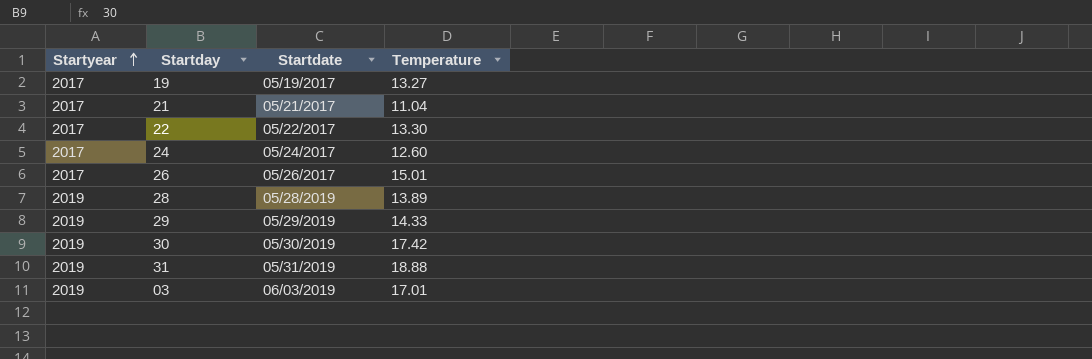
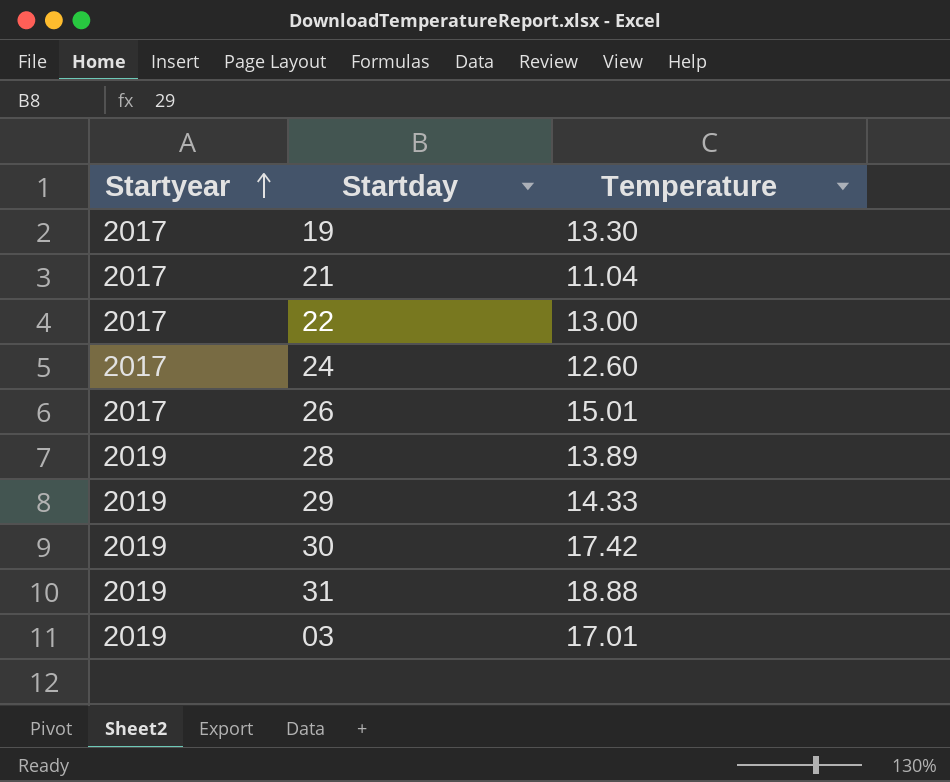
column Startdate | position: 3 -> none
19 | Temperature: 13.27 -> 13.30
22 | Temperature: 13.30 -> 13.00

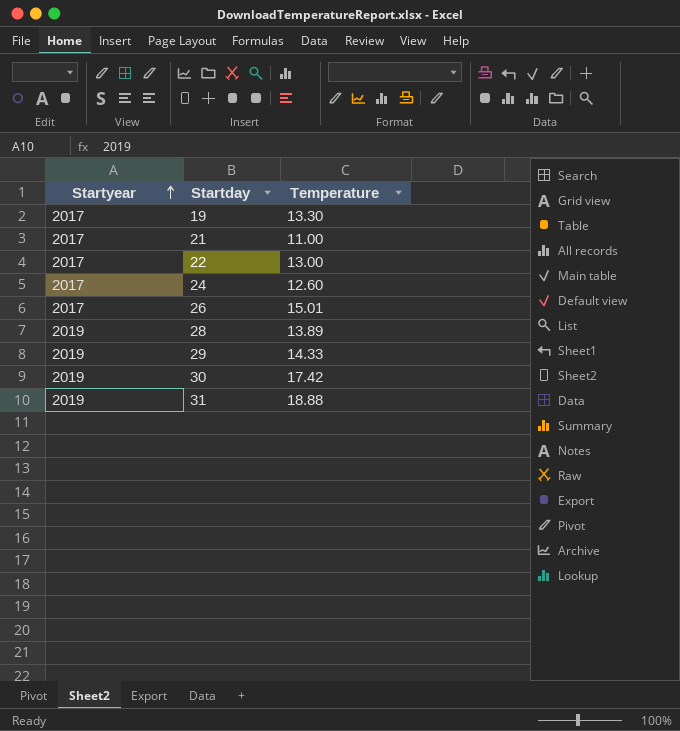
row 03: 2019 | 17.01 -> none
21 | Temperature: 11.04 -> 11.00

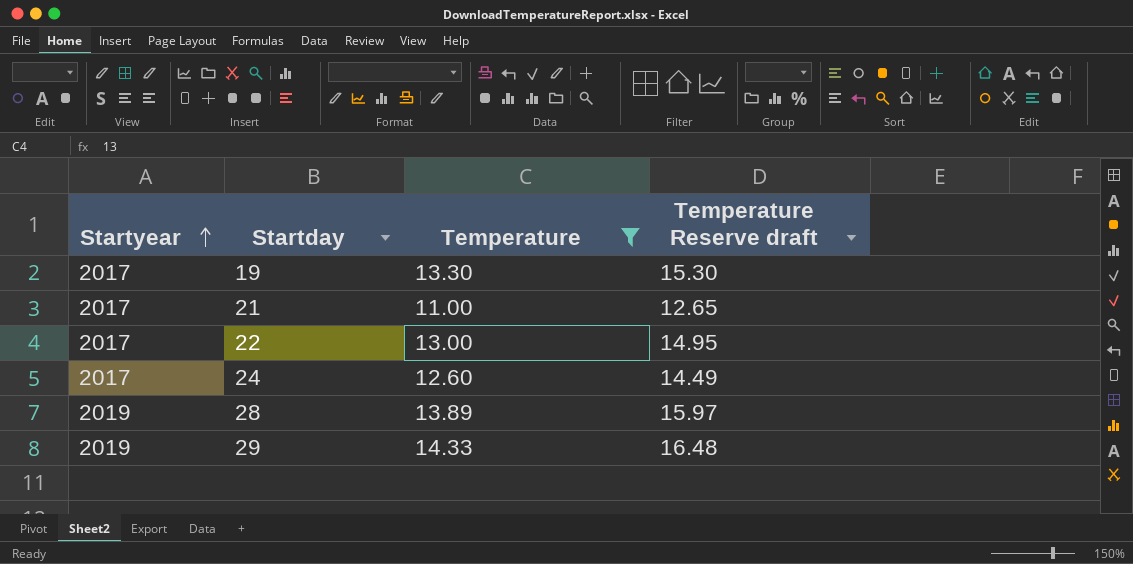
filter: none -> Temperature <= 14.33
column Temperature Reserve draft | formula: none -> [Temperature] * 1.15

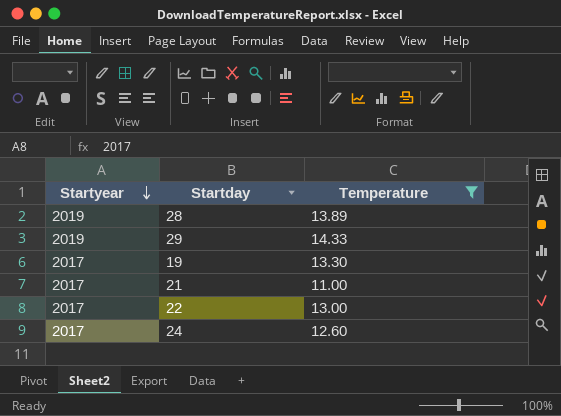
row order: Startyear ascending -> Startyear descending
column Temperature Reserve draft | formula: [Temperature] * 1.15 -> none

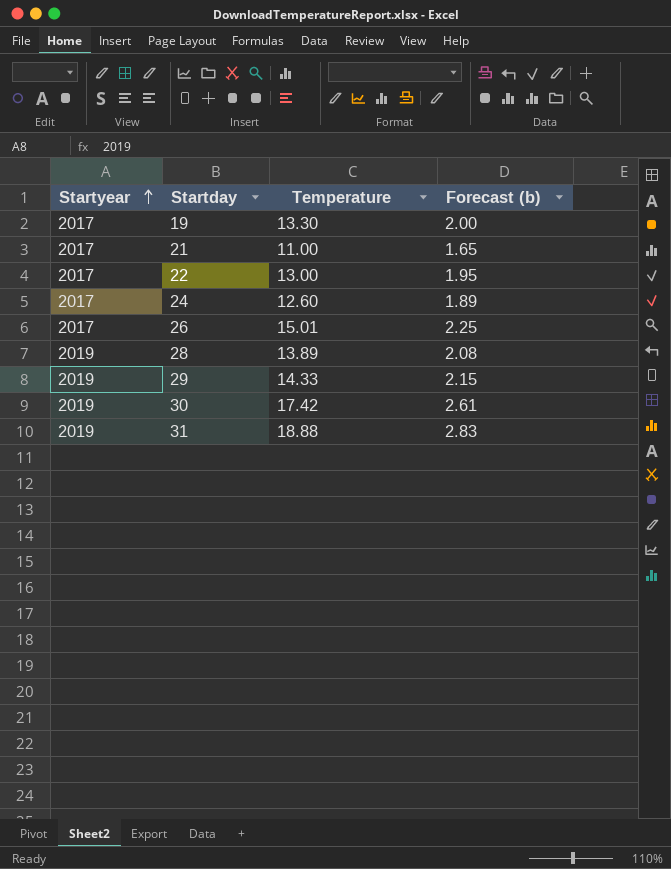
filter: Temperature <= 14.33 -> none
row order: Startyear descending -> Startyear ascending
column Forecast (b) | formula: none -> [Temperature] * 0.15

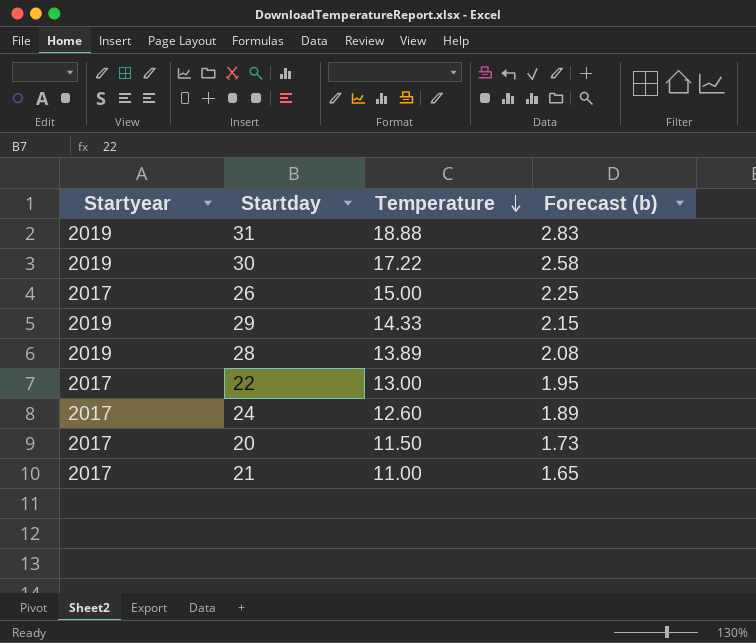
row order: Startyear ascending -> Temperature descending
row 19: 2017 | 13.30 | 2.00 -> none
30 | Temperature: 17.42 -> 17.22
30 | Forecast (b): 2.61 -> 2.58
26 | Temperature: 15.01 -> 15.00
row 20: none -> 2017 | 11.50 | 1.73

